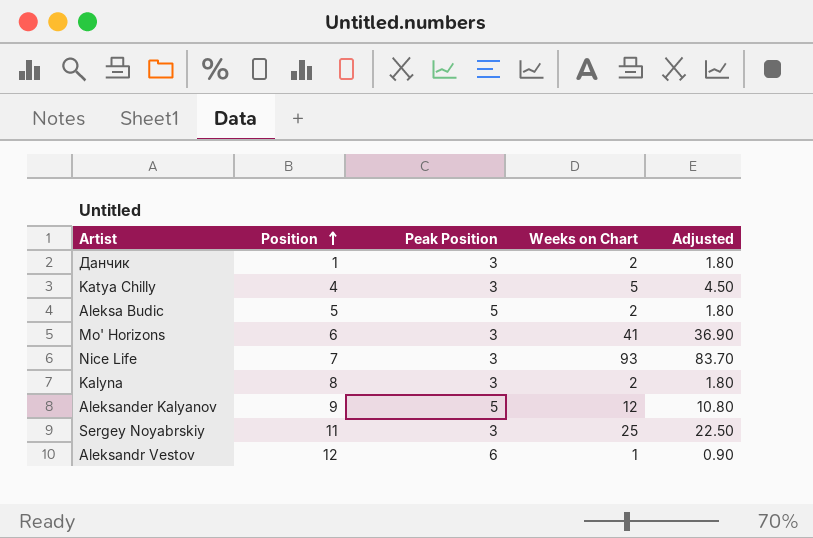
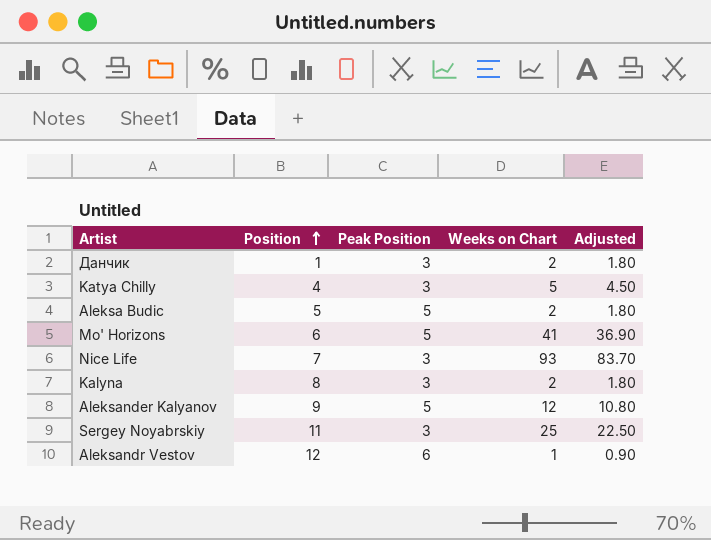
Mo' Horizons | Peak Position: 3 -> 5

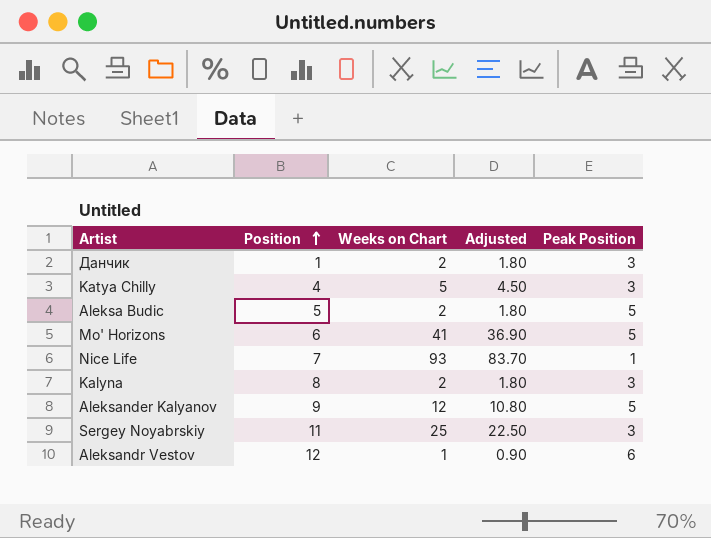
column Peak Position | position: 3 -> 5
Nice Life | Peak Position: 3 -> 1

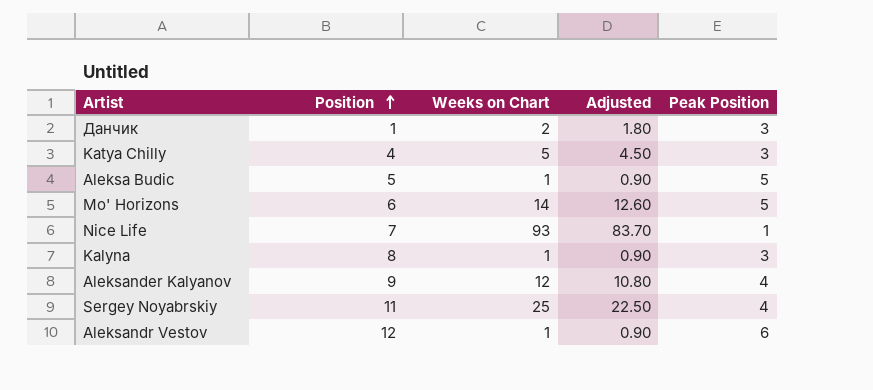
Aleksa Budic | Weeks on Chart: 2 -> 1
Aleksa Budic | Adjusted: 1.80 -> 0.90
Mo' Horizons | Weeks on Chart: 41 -> 14
Mo' Horizons | Adjusted: 36.90 -> 12.60
Kalyna | Weeks on Chart: 2 -> 1
Kalyna | Adjusted: 1.80 -> 0.90
Aleksander Kalyanov | Peak Position: 5 -> 4
Sergey Noyabrskiy | Peak Position: 3 -> 4

